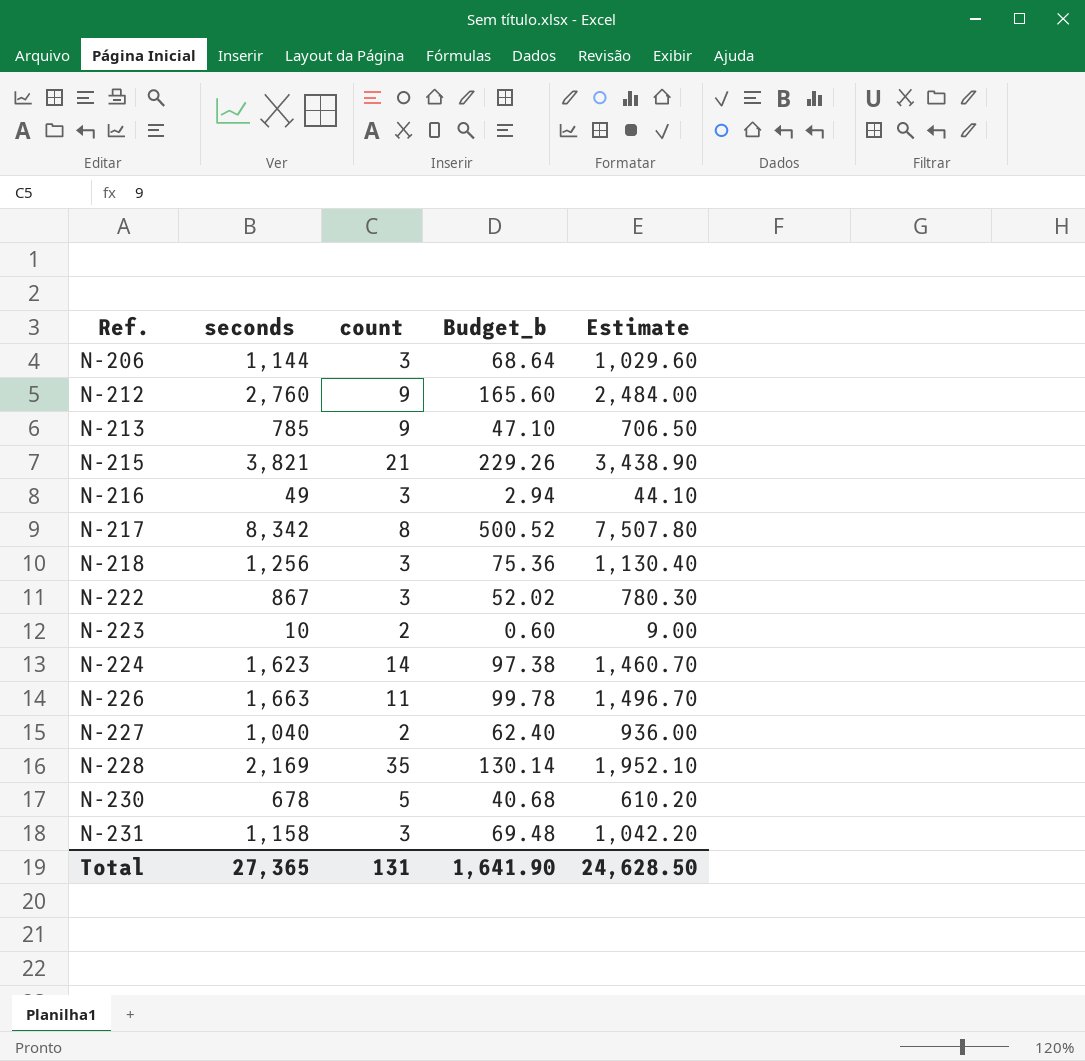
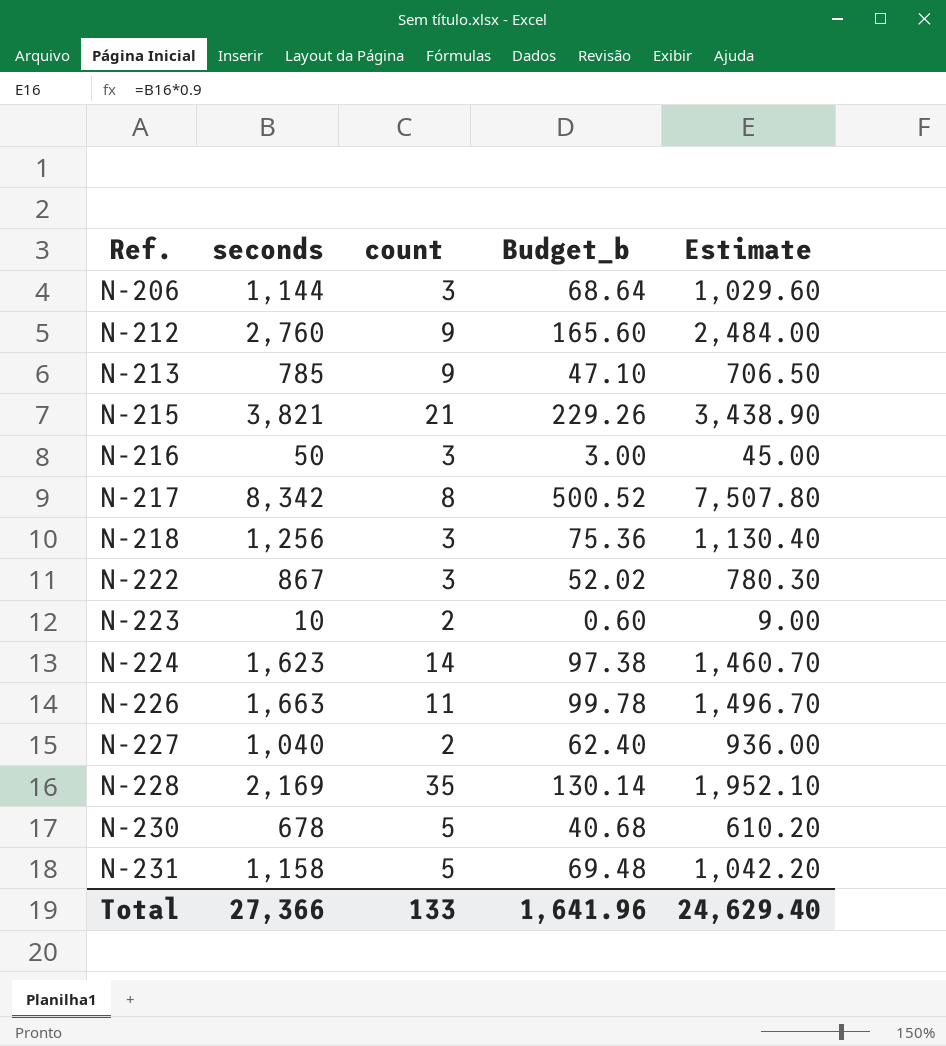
N-216 | seconds: 49 -> 50
N-216 | Budget_b: 2.94 -> 3.00
N-216 | Estimate: 44.10 -> 45.00
N-231 | count: 3 -> 5
Total | seconds: 27,365 -> 27,366
Total | count: 131 -> 133
Total | Budget_b: 1,641.90 -> 1,641.96
Total | Estimate: 24,628.50 -> 24,629.40

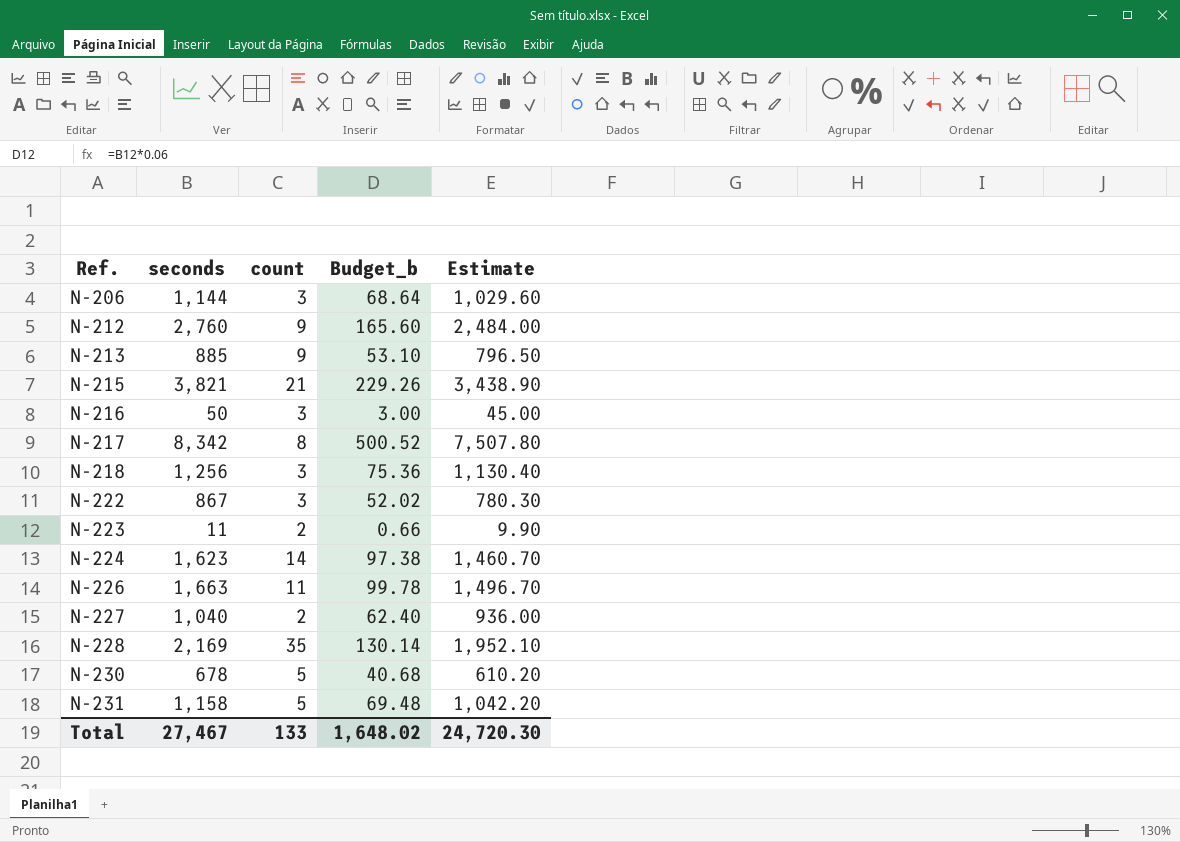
N-213 | seconds: 785 -> 885
N-213 | Budget_b: 47.10 -> 53.10
N-213 | Estimate: 706.50 -> 796.50
N-223 | seconds: 10 -> 11
N-223 | Budget_b: 0.60 -> 0.66
N-223 | Estimate: 9.00 -> 9.90
Total | seconds: 27,366 -> 27,467
Total | Budget_b: 1,641.96 -> 1,648.02
Total | Estimate: 24,629.40 -> 24,720.30

